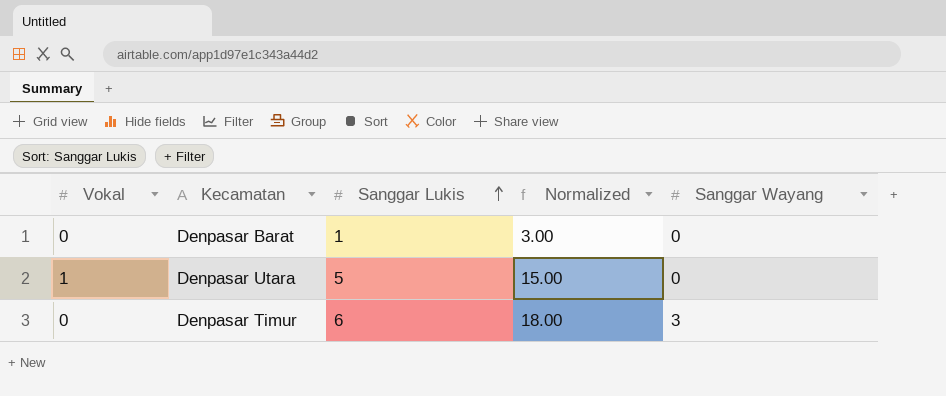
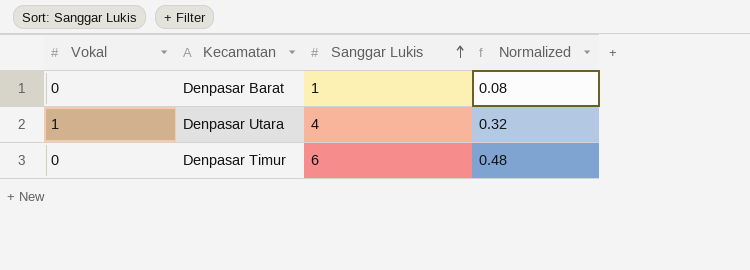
column Sanggar Wayang | position: 5 -> none
column Normalized | formula: [Sanggar Lukis] * 3 -> [Sanggar Lukis] * 0.08
Denpasar Utara | Sanggar Lukis: 5 -> 4

